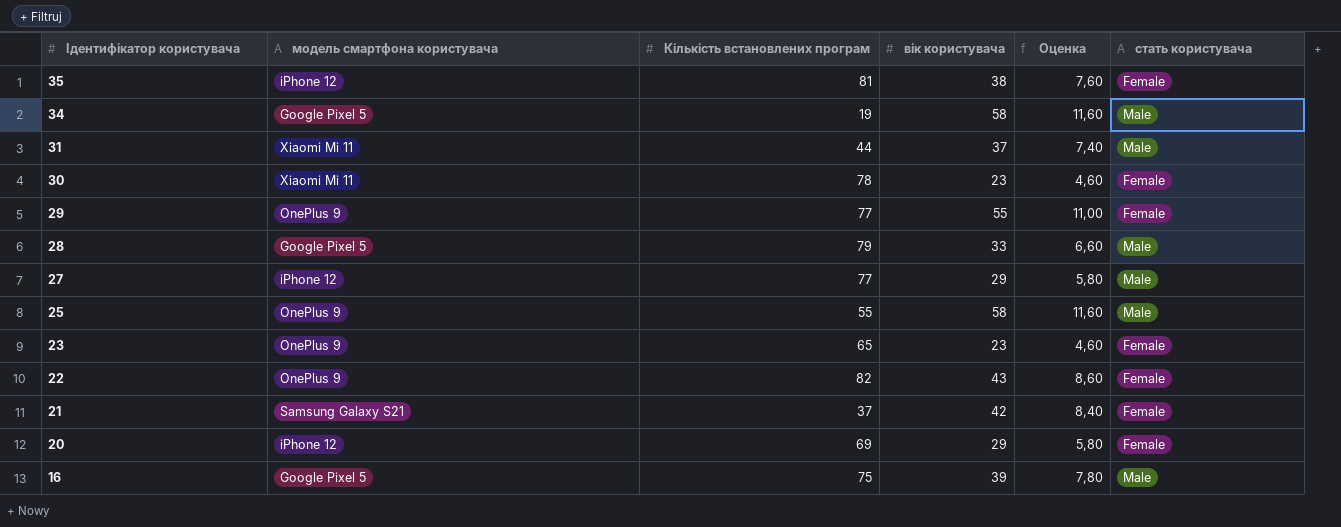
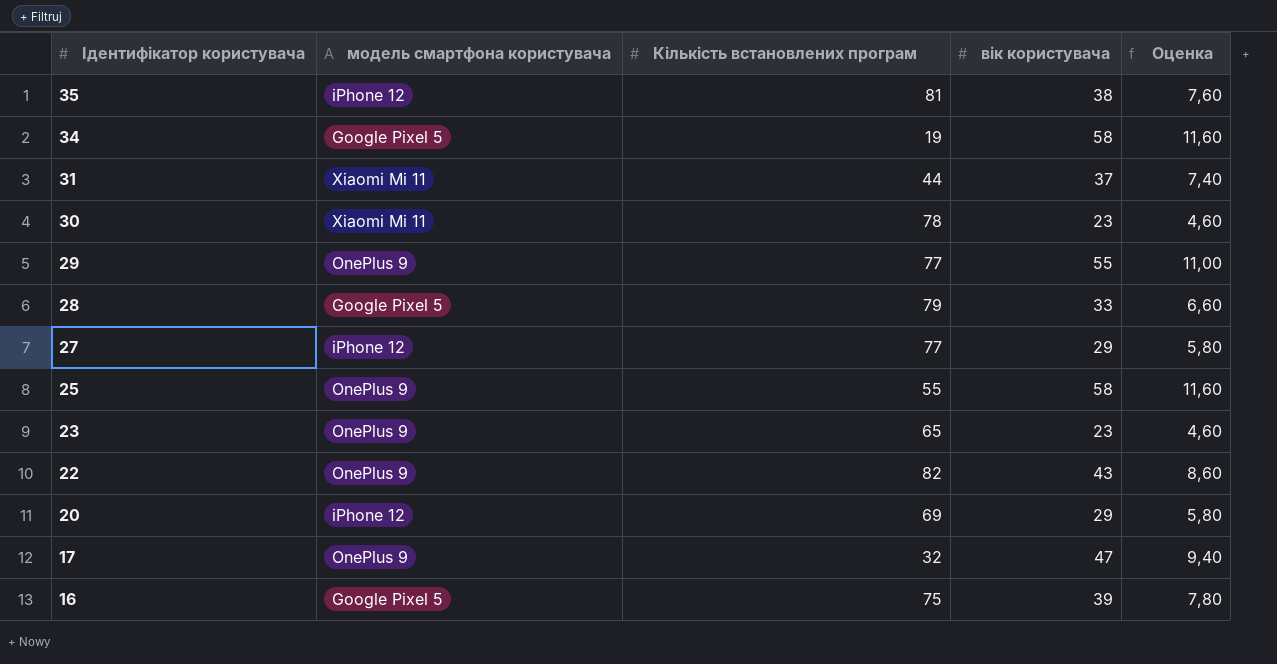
column стать користувача | position: 6 -> none
row 21: Samsung Galaxy S21 | 37 | 42 | 8,40 | Female -> none
row 17: none -> OnePlus 9 | 32 | 47 | 9,40

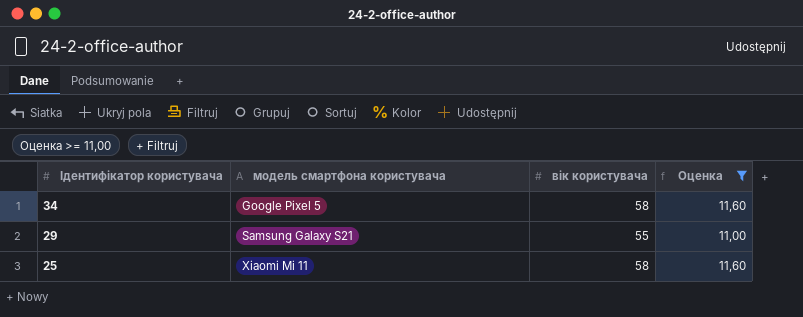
filter: none -> Оценка >= 11,00
column Кількість встановлених програм | position: 3 -> none
29 | модель смартфона користувача: OnePlus 9 -> Samsung Galaxy S21
25 | модель смартфона користувача: OnePlus 9 -> Xiaomi Mi 11

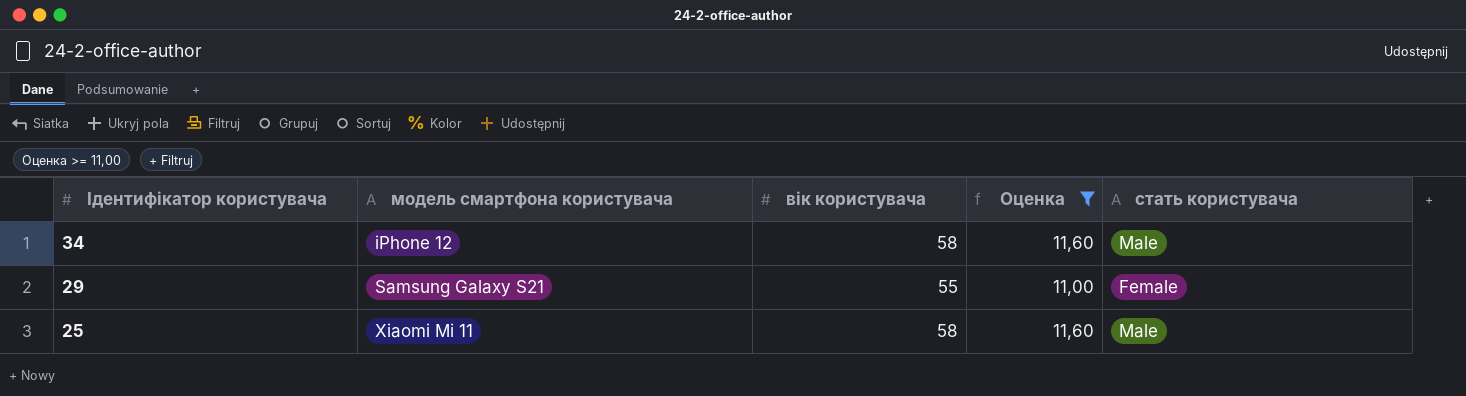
column стать користувача | position: none -> 5
34 | модель смартфона користувача: Google Pixel 5 -> iPhone 12

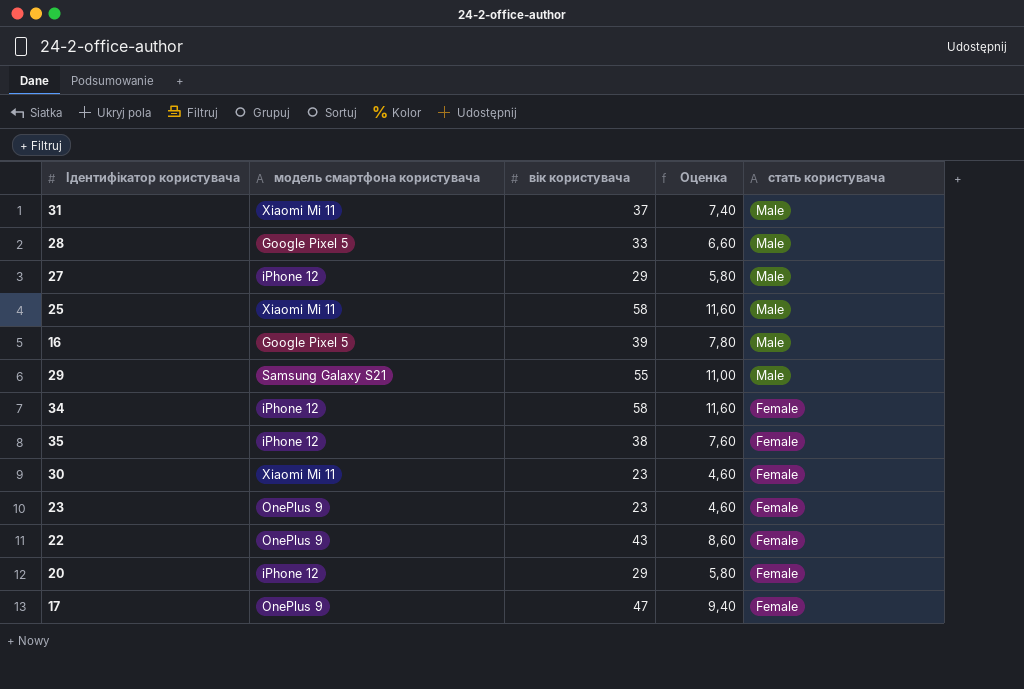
filter: Оценка >= 11,00 -> none
row order: Ідентифікатор користувача descending -> стать користувача descending
29 | стать користувача: Female -> Male
34 | стать користувача: Male -> Female

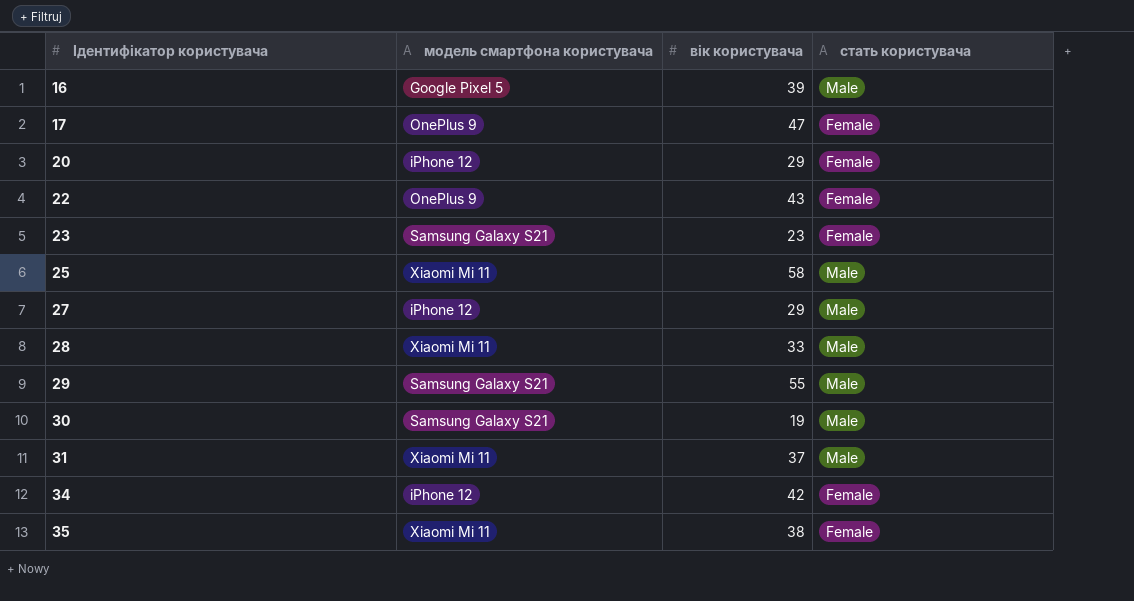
row order: стать користувача descending -> Ідентифікатор користувача ascending
column Оценка | formula: [вік користувача] * 0,2 -> none
23 | модель смартфона користувача: OnePlus 9 -> Samsung Galaxy S21
28 | модель смартфона користувача: Google Pixel 5 -> Xiaomi Mi 11
30 | модель смартфона користувача: Xiaomi Mi 11 -> Samsung Galaxy S21
30 | вік користувача: 23 -> 19
30 | стать користувача: Female -> Male
34 | вік користувача: 58 -> 42
35 | модель смартфона користувача: iPhone 12 -> Xiaomi Mi 11

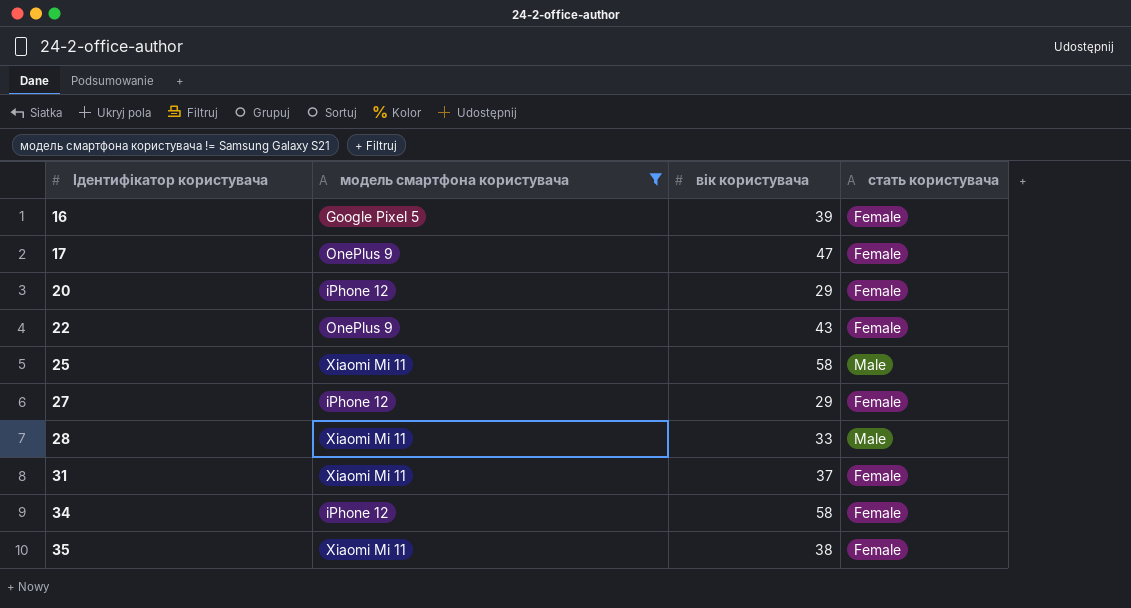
filter: none -> модель смартфона користувача != Samsung Galaxy S21
16 | стать користувача: Male -> Female
27 | стать користувача: Male -> Female
31 | стать користувача: Male -> Female
34 | вік користувача: 42 -> 58

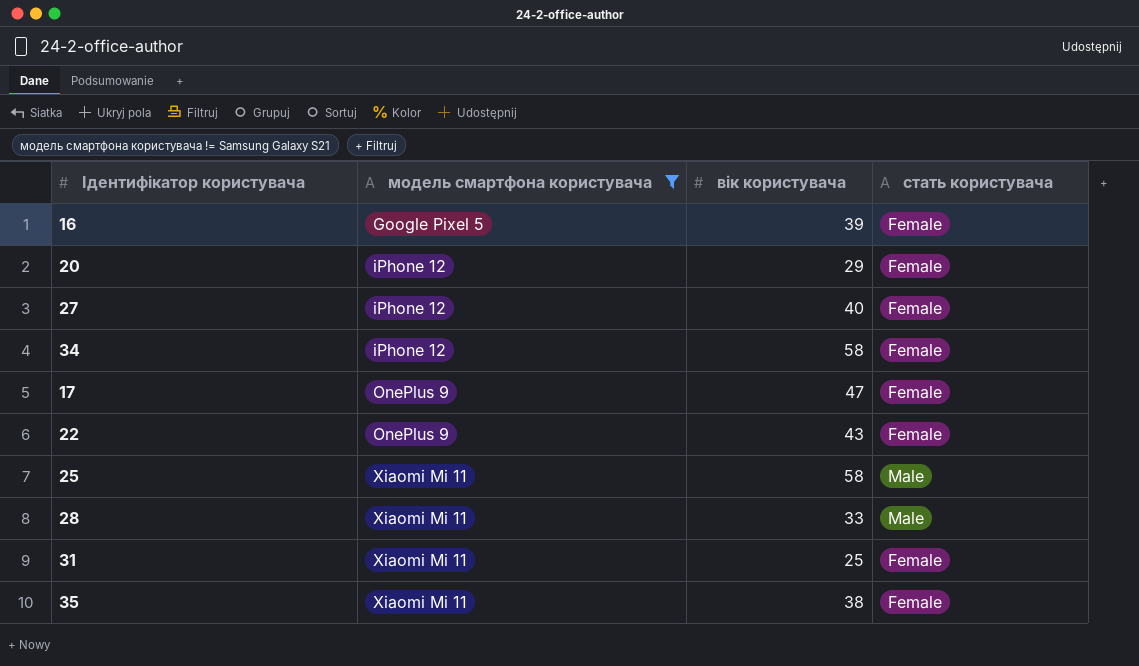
row order: Ідентифікатор користувача ascending -> модель смартфона користувача ascending
27 | вік користувача: 29 -> 40
31 | вік користувача: 37 -> 25

